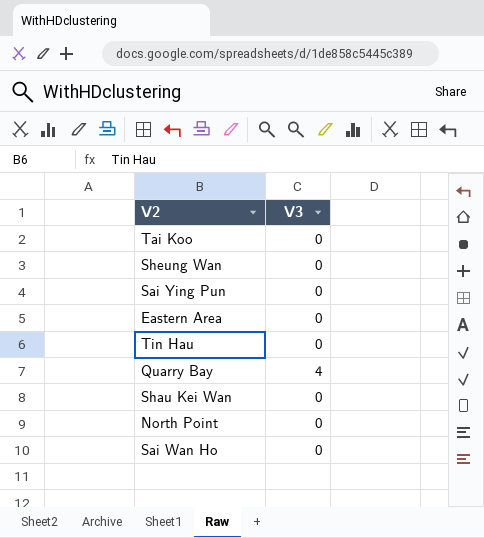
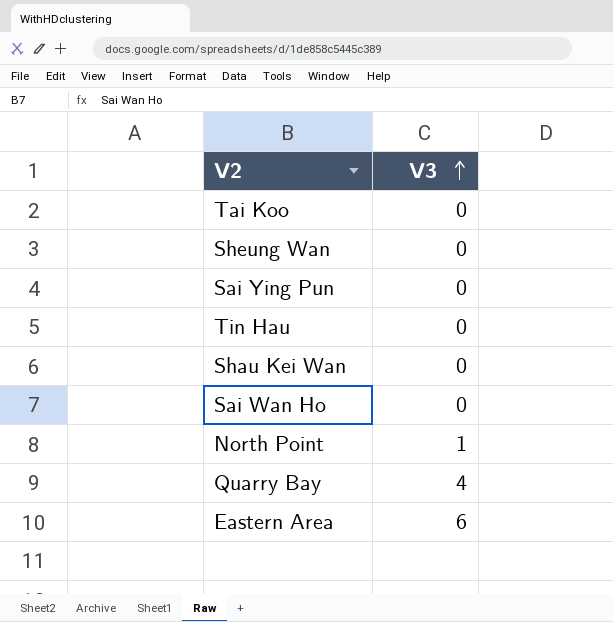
row order: none -> V3 ascending
North Point | V3: 0 -> 1
Eastern Area | V3: 0 -> 6

